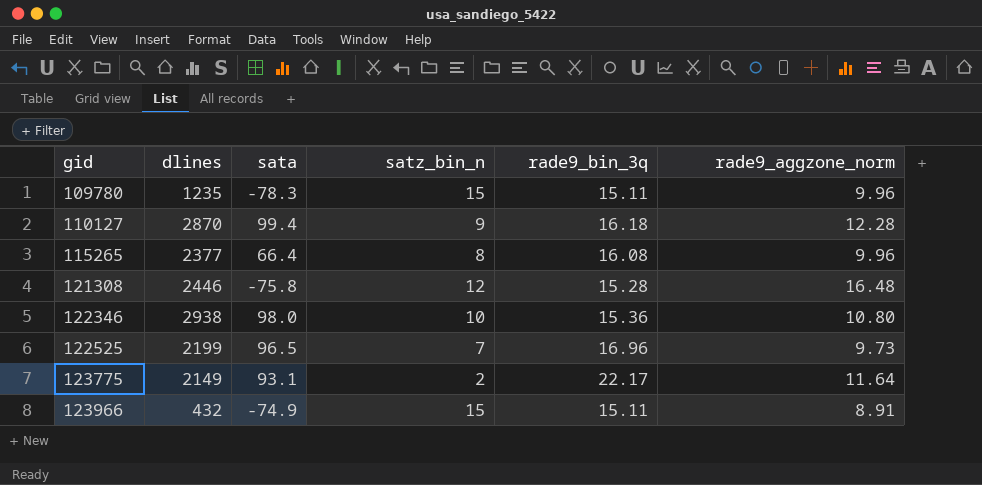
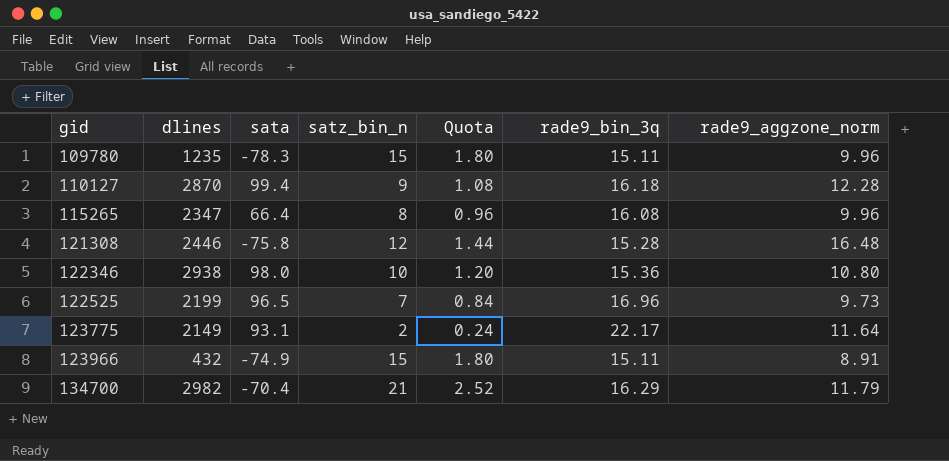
column Quota | formula: none -> [satz_bin_n] * 0.12
115265 | dlines: 2377 -> 2347
row 134700: none -> 2982 | -70.4 | 21 | 2.52 | 16.29 | 11.79

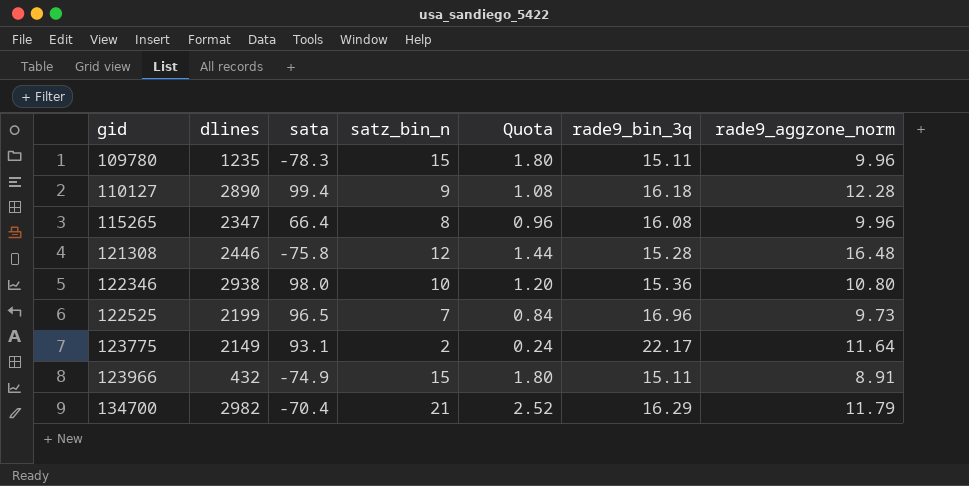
110127 | dlines: 2870 -> 2890

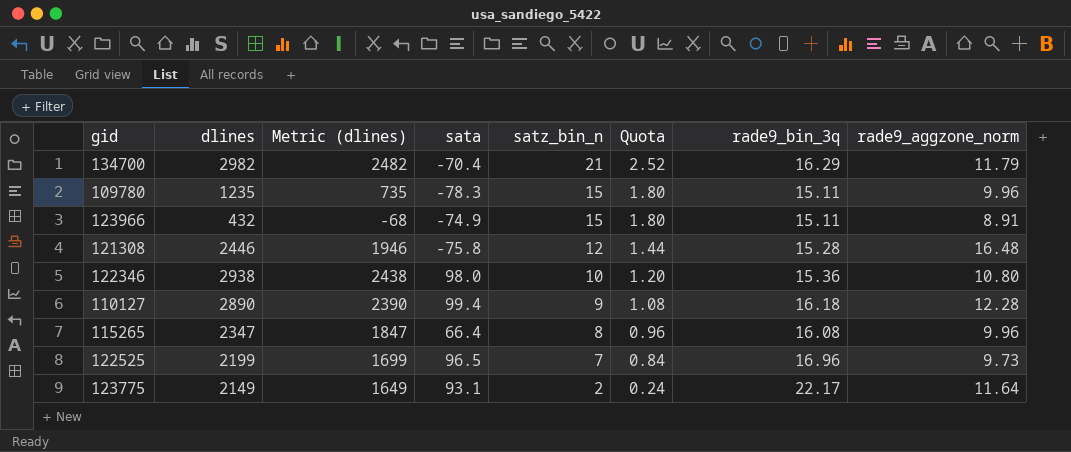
row order: gid ascending -> satz_bin_n descending
column Metric (dlines) | formula: none -> [dlines] - 500

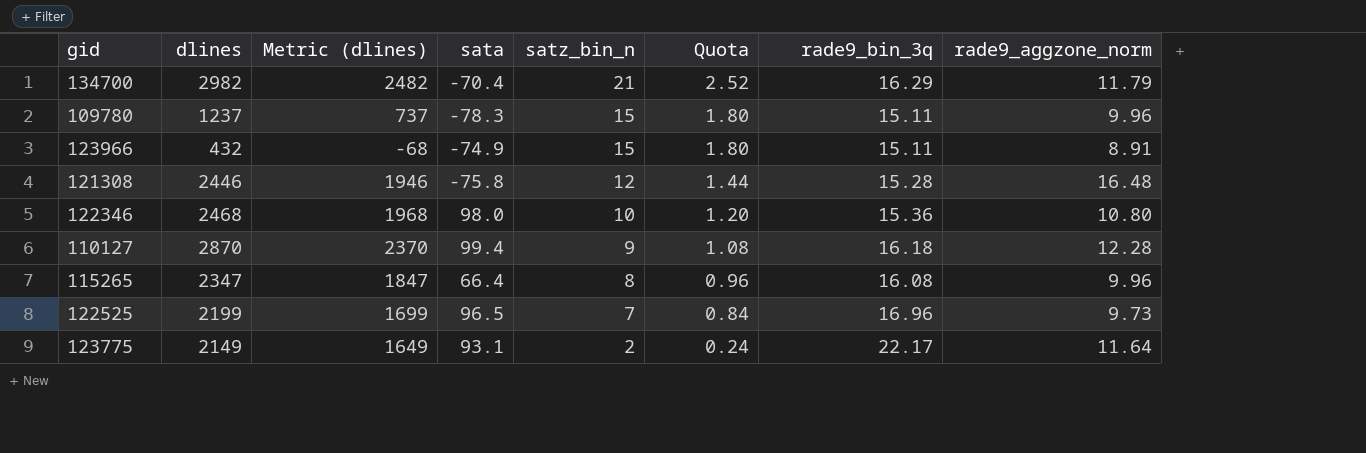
109780 | dlines: 1235 -> 1237
109780 | Metric (dlines): 735 -> 737
122346 | dlines: 2938 -> 2468
122346 | Metric (dlines): 2438 -> 1968
110127 | dlines: 2890 -> 2870
110127 | Metric (dlines): 2390 -> 2370

